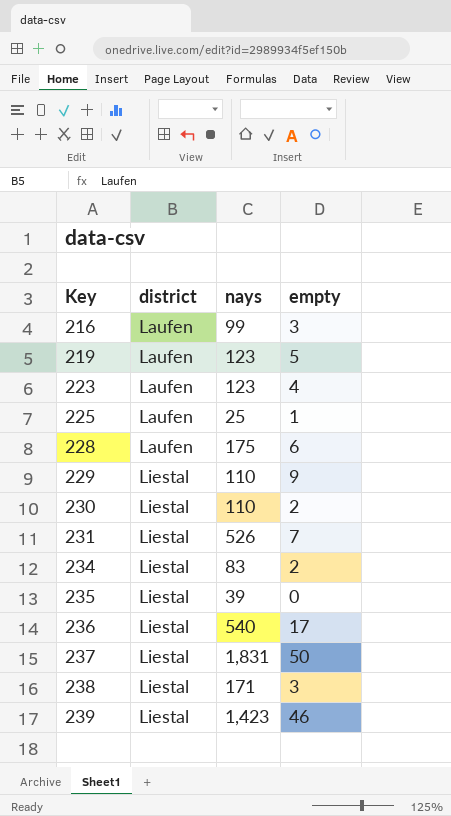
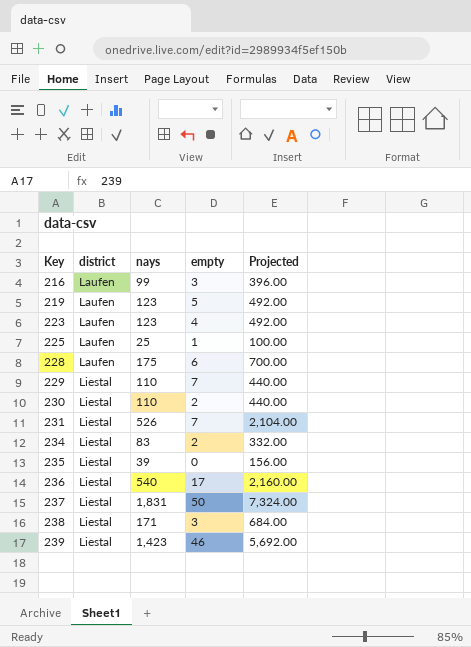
column Projected | formula: none -> [nays] * 4
229 | empty: 9 -> 7

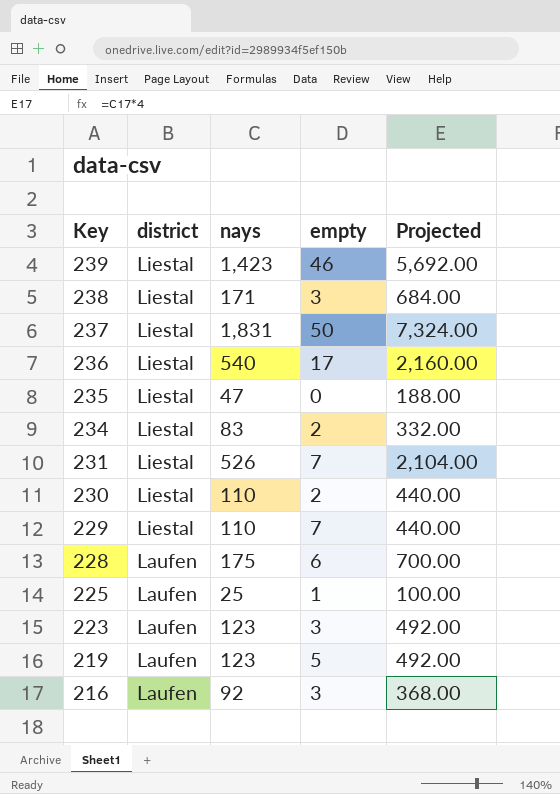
row order: Key ascending -> Key descending
235 | nays: 39 -> 47
235 | Projected: 156.00 -> 188.00
223 | empty: 4 -> 3
216 | nays: 99 -> 92
216 | Projected: 396.00 -> 368.00

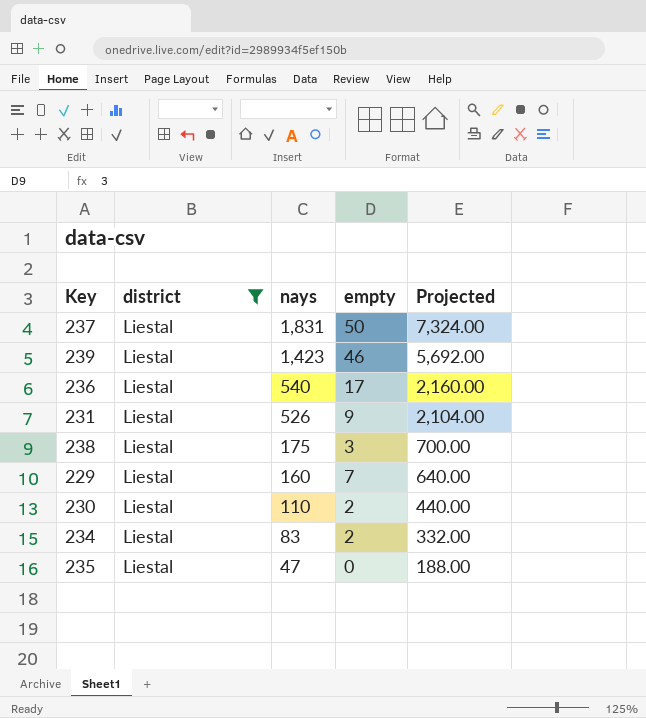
filter: none -> district = Liestal
row order: Key descending -> nays descending
231 | empty: 7 -> 9
238 | nays: 171 -> 175
238 | Projected: 684.00 -> 700.00
229 | nays: 110 -> 160
229 | Projected: 440.00 -> 640.00

